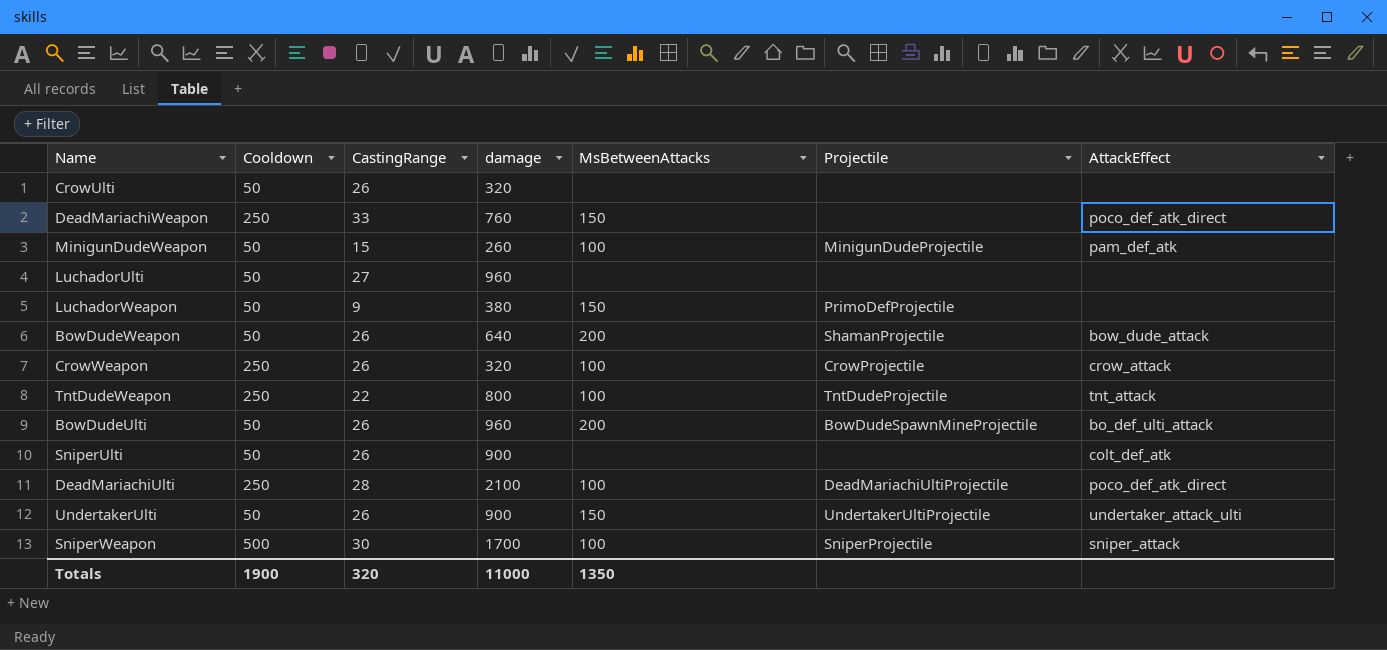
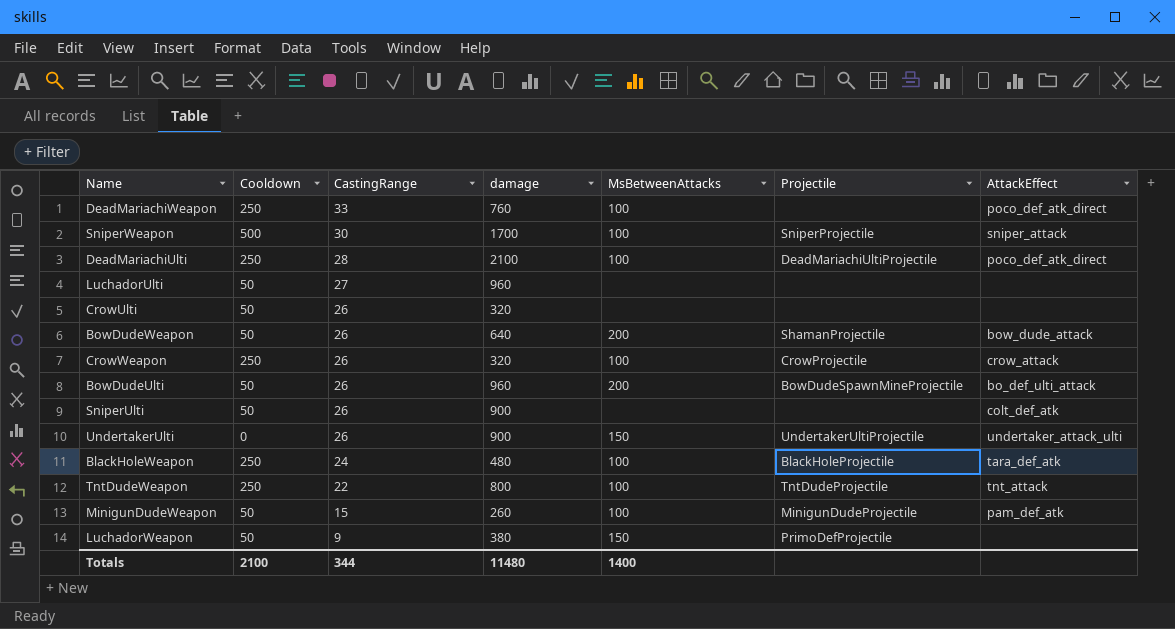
row order: none -> CastingRange descending
DeadMariachiWeapon | MsBetweenAttacks: 150 -> 100
UndertakerUlti | Cooldown: 50 -> 0
row BlackHoleWeapon: none -> 250 | 24 | 480 | 100 | BlackHoleProjectile | tara_def_atk
Totals | Cooldown: 1900 -> 2100
Totals | CastingRange: 320 -> 344
Totals | damage: 11000 -> 11480
Totals | MsBetweenAttacks: 1350 -> 1400

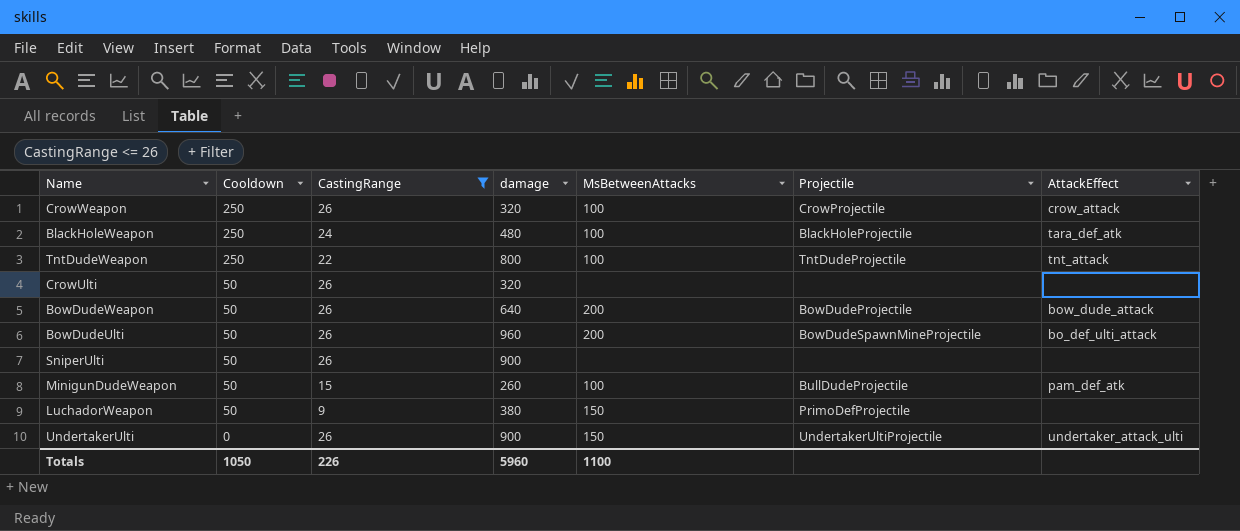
filter: none -> CastingRange <= 26
row order: CastingRange descending -> Cooldown descending
BowDudeWeapon | Projectile: ShamanProjectile -> BowDudeProjectile
SniperUlti | AttackEffect: colt_def_atk -> none
MinigunDudeWeapon | Projectile: MinigunDudeProjectile -> BullDudeProjectile
Totals | Cooldown: 2100 -> 1050
Totals | CastingRange: 344 -> 226
Totals | damage: 11480 -> 5960
Totals | MsBetweenAttacks: 1400 -> 1100

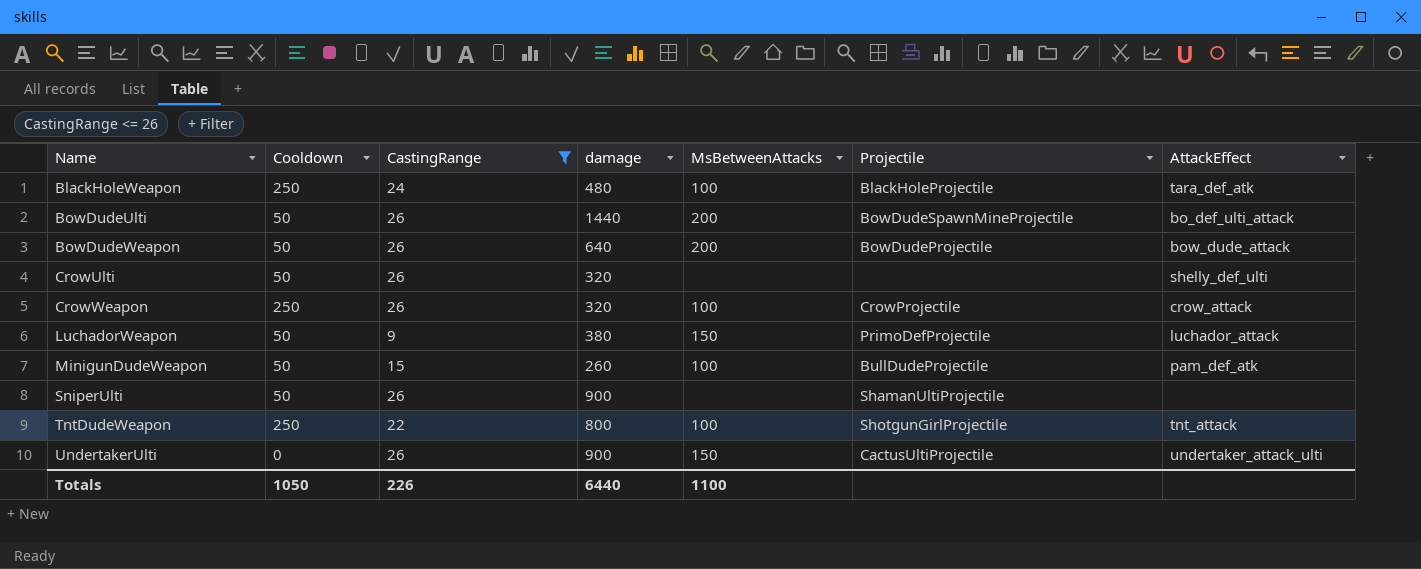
row order: Cooldown descending -> Name ascending
BowDudeUlti | damage: 960 -> 1440
CrowUlti | AttackEffect: none -> shelly_def_ulti
LuchadorWeapon | AttackEffect: none -> luchador_attack
SniperUlti | Projectile: none -> ShamanUltiProjectile
TntDudeWeapon | Projectile: TntDudeProjectile -> ShotgunGirlProjectile
UndertakerUlti | Projectile: UndertakerUltiProjectile -> CactusUltiProjectile
Totals | damage: 5960 -> 6440

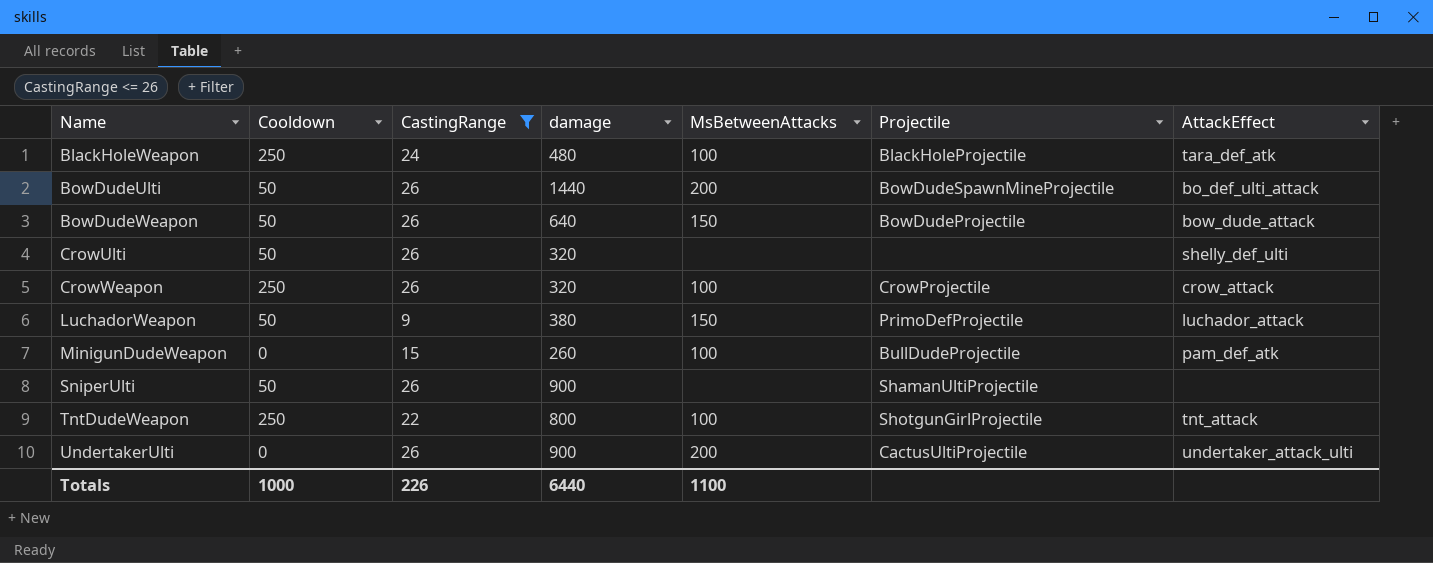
BowDudeWeapon | MsBetweenAttacks: 200 -> 150
MinigunDudeWeapon | Cooldown: 50 -> 0
UndertakerUlti | MsBetweenAttacks: 150 -> 200
Totals | Cooldown: 1050 -> 1000

